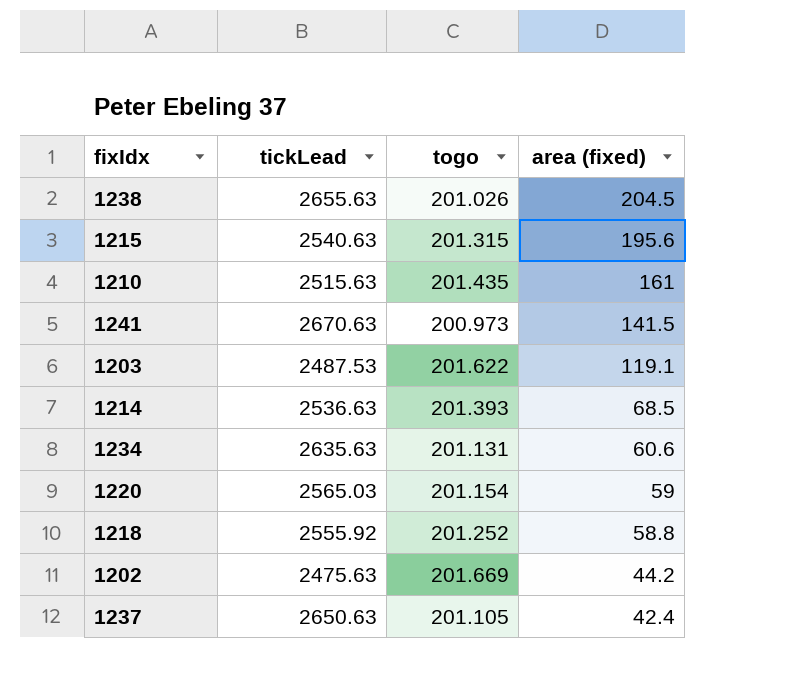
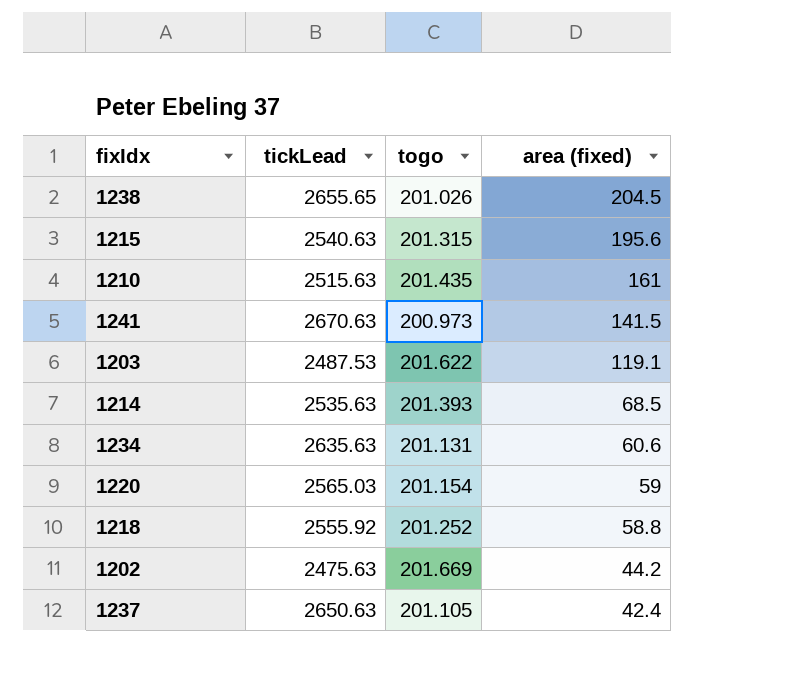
1238 | tickLead: 2655.63 -> 2655.65
1214 | tickLead: 2536.63 -> 2535.63

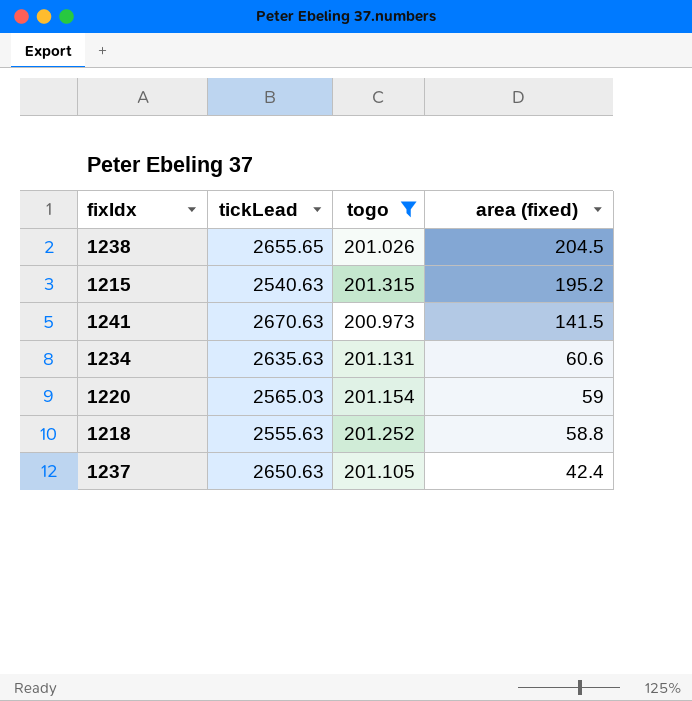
filter: none -> togo <= 201.315
1215 | area (fixed): 195.6 -> 195.2
1218 | tickLead: 2555.92 -> 2555.63

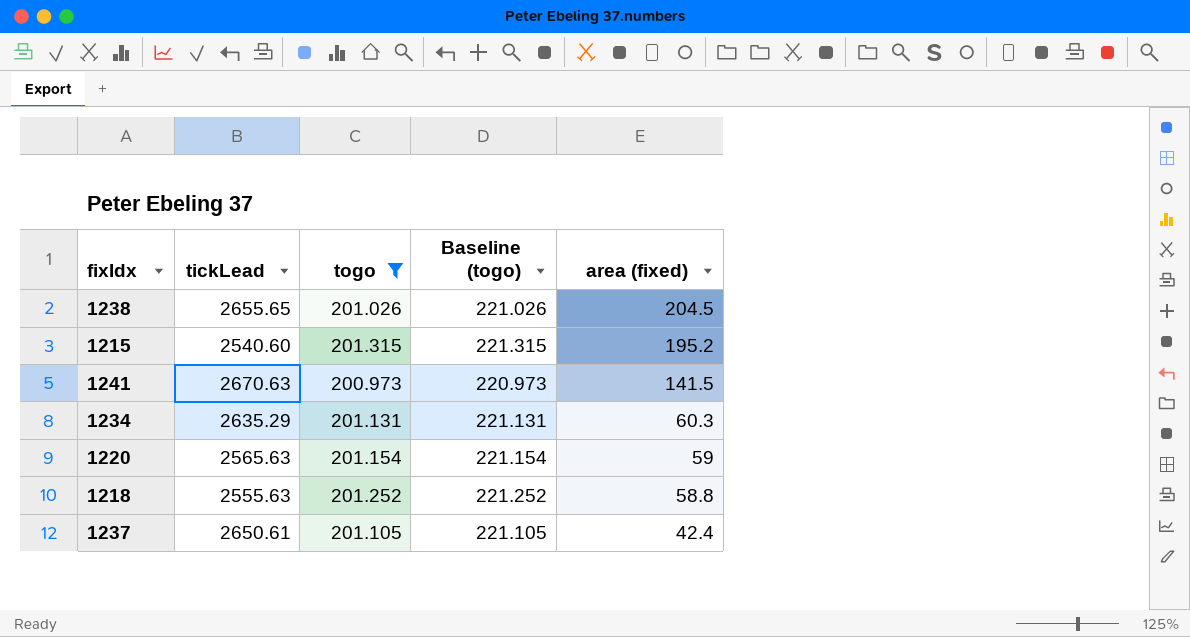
column Baseline (togo) | formula: none -> [togo] + 20
1215 | tickLead: 2540.63 -> 2540.60
1234 | tickLead: 2635.63 -> 2635.29
1234 | area (fixed): 60.6 -> 60.3
1220 | tickLead: 2565.03 -> 2565.63
1237 | tickLead: 2650.63 -> 2650.61

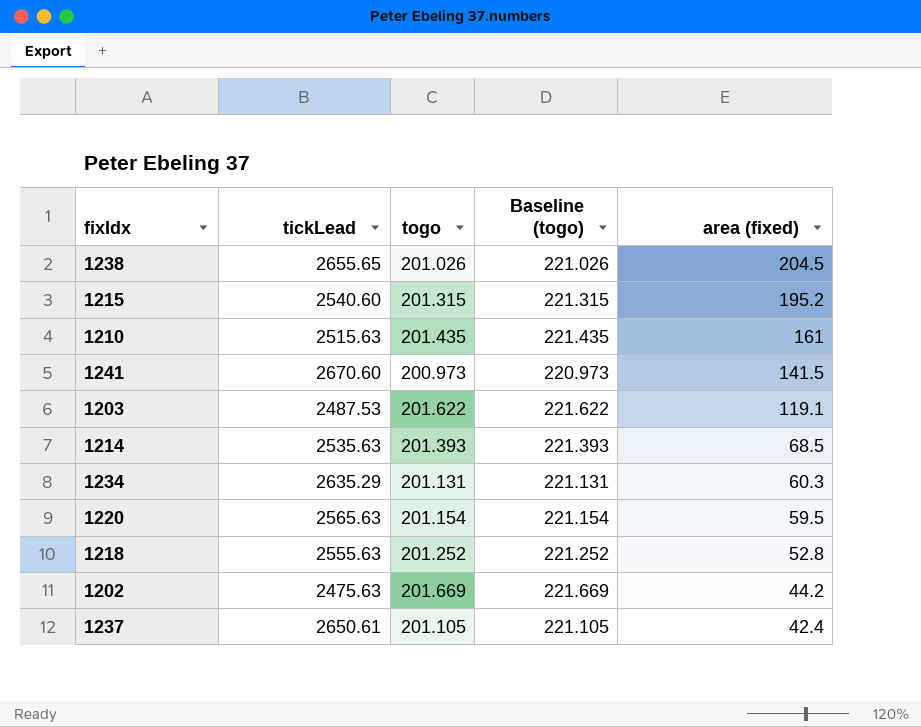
filter: togo <= 201.315 -> none
1241 | tickLead: 2670.63 -> 2670.60
1220 | area (fixed): 59 -> 59.5
1218 | area (fixed): 58.8 -> 52.8

